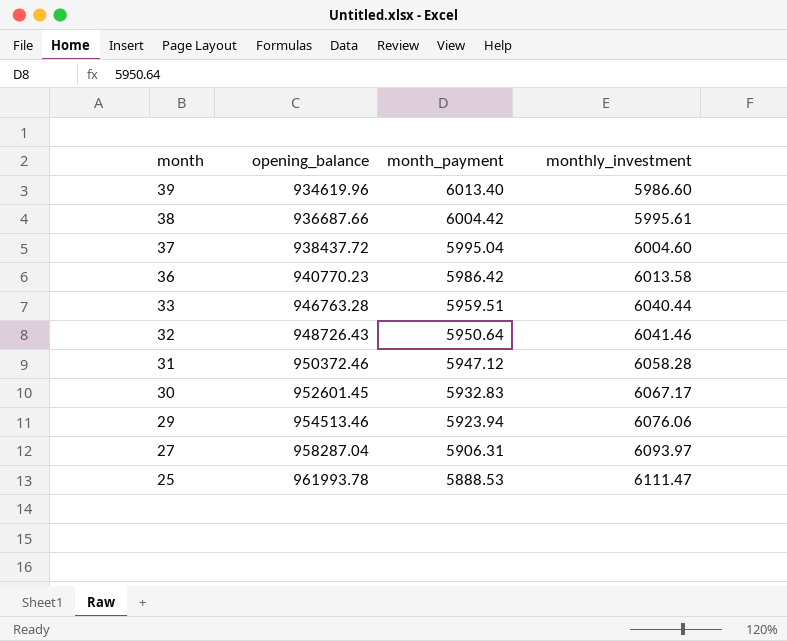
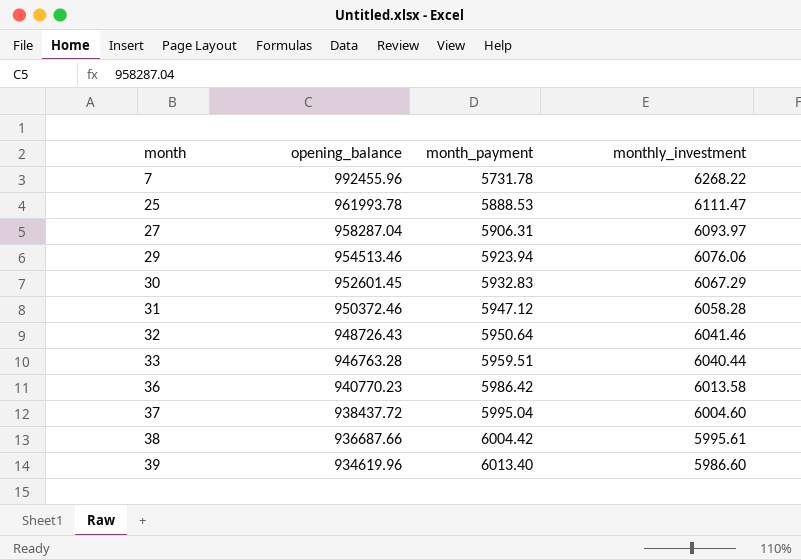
row order: month descending -> month ascending
row 7: none -> 992455.96 | 5731.78 | 6268.22
30 | monthly_investment: 6067.17 -> 6067.29

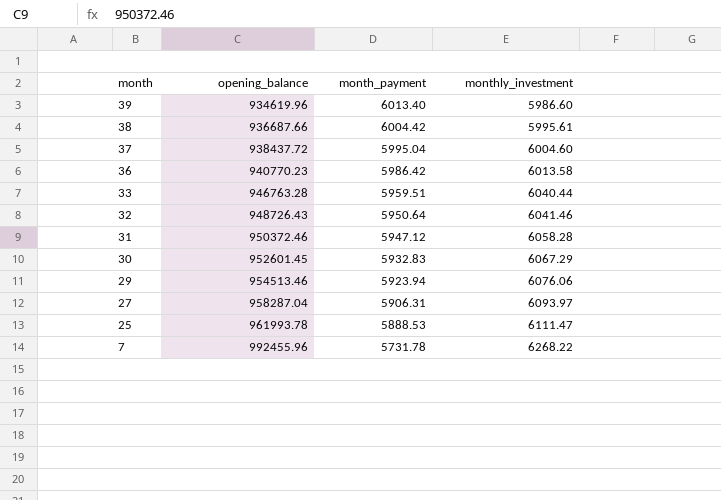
row order: month ascending -> month descending

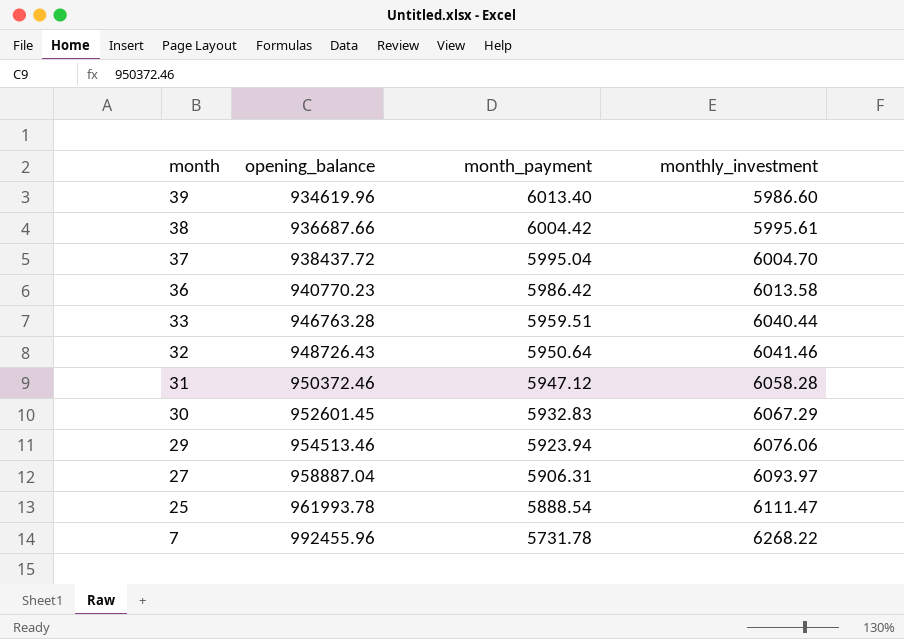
37 | monthly_investment: 6004.60 -> 6004.70
27 | opening_balance: 958287.04 -> 958887.04
25 | month_payment: 5888.53 -> 5888.54

